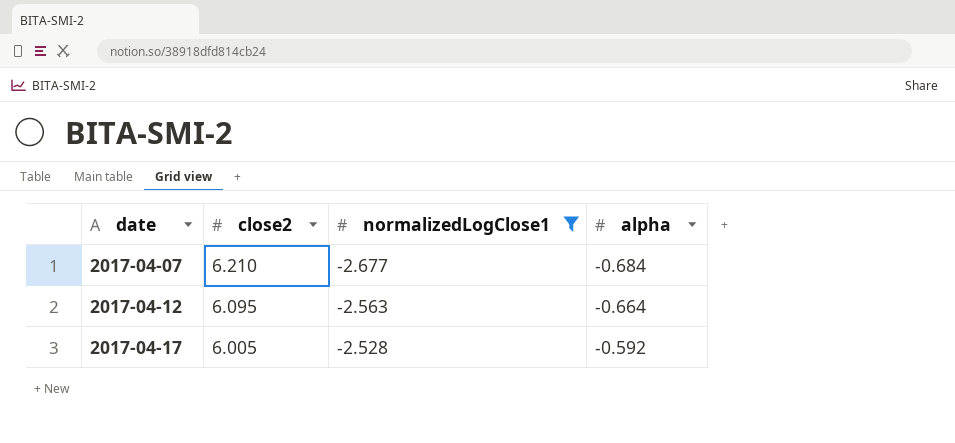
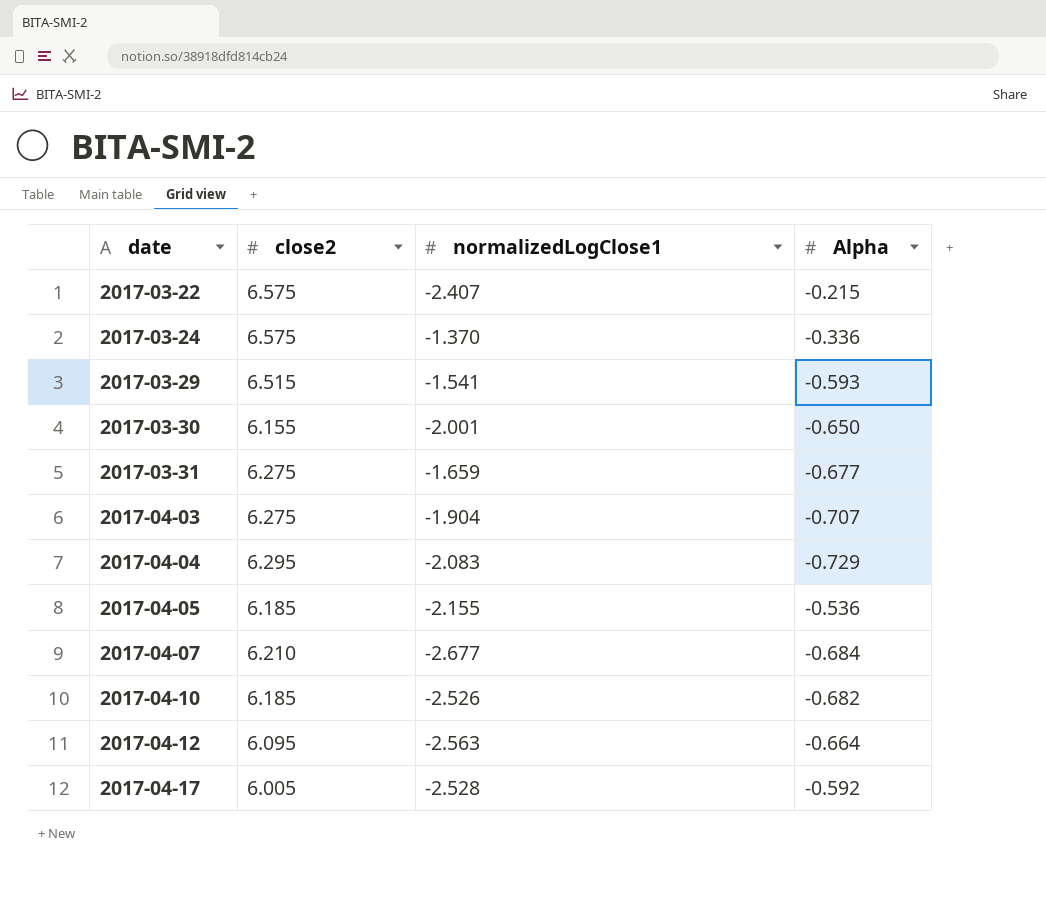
filter: normalizedLogClose1 <= -2.528 -> none
column name: alpha -> Alpha

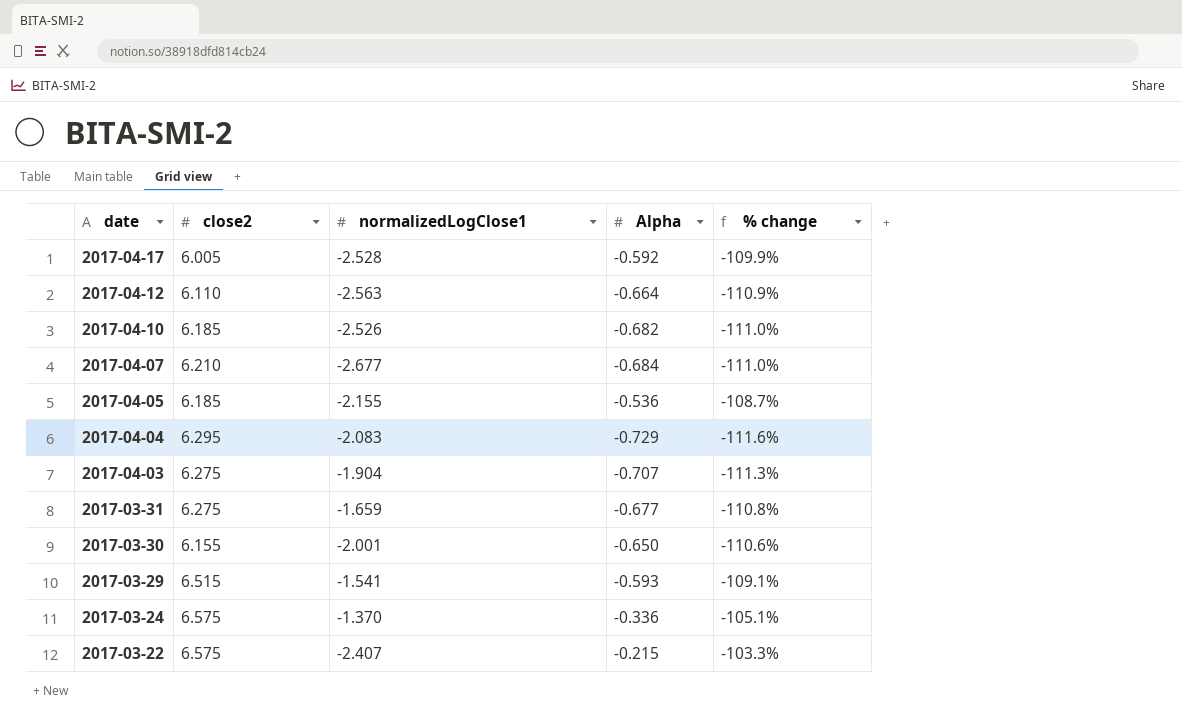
row order: date ascending -> date descending
column % change | formula: none -> ([Alpha] - [close2]) / [close2]
2017-04-12 | close2: 6.095 -> 6.110

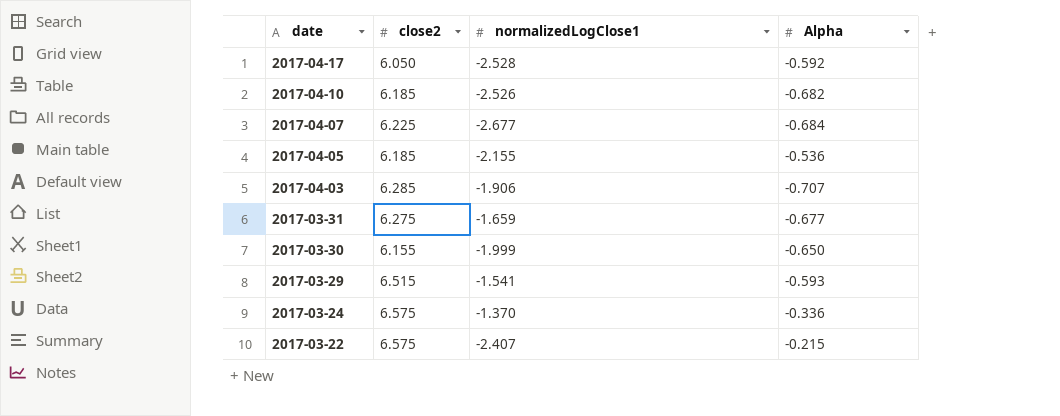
column % change | formula: ([Alpha] - [close2]) / [close2] -> none
row 2017-04-12: 6.110 | -2.563 | -0.664 | -110.9% -> none
row 2017-04-04: 6.295 | -2.083 | -0.729 | -111.6% -> none
2017-04-17 | close2: 6.005 -> 6.050
2017-04-07 | close2: 6.210 -> 6.225
2017-04-03 | close2: 6.275 -> 6.285
2017-04-03 | normalizedLogClose1: -1.904 -> -1.906
2017-03-30 | normalizedLogClose1: -2.001 -> -1.999

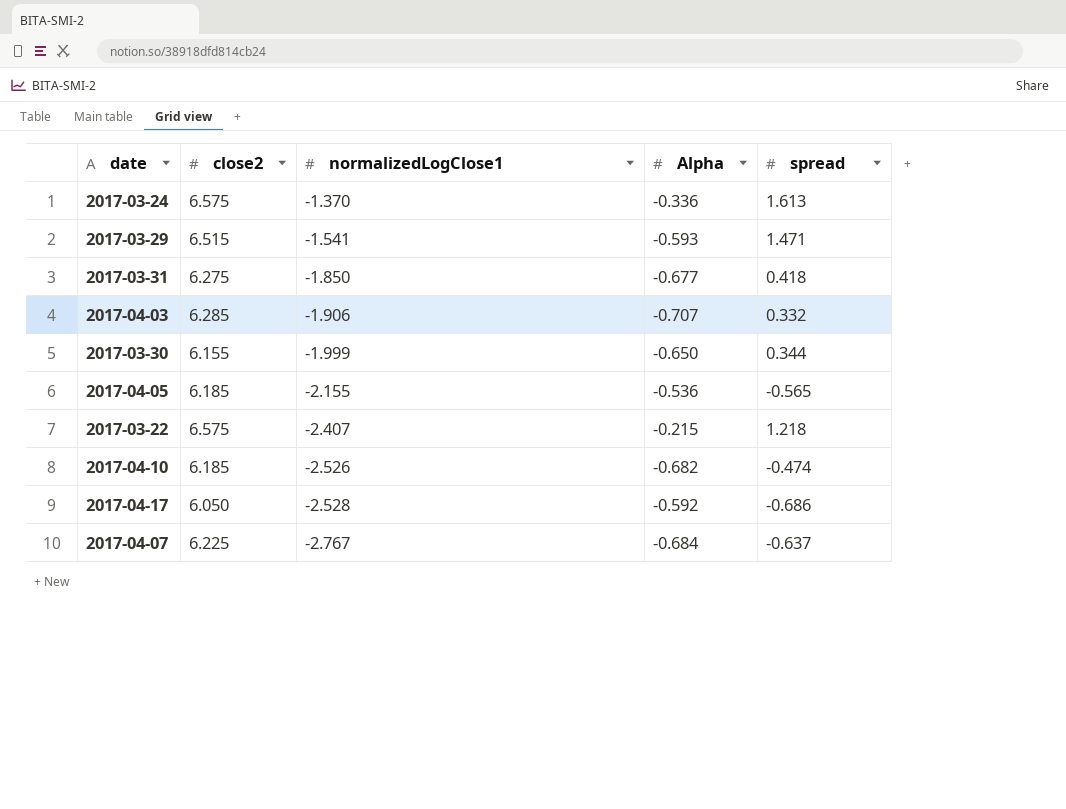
row order: date descending -> normalizedLogClose1 descending
column spread | position: none -> 5
2017-03-31 | normalizedLogClose1: -1.659 -> -1.850
2017-04-07 | normalizedLogClose1: -2.677 -> -2.767

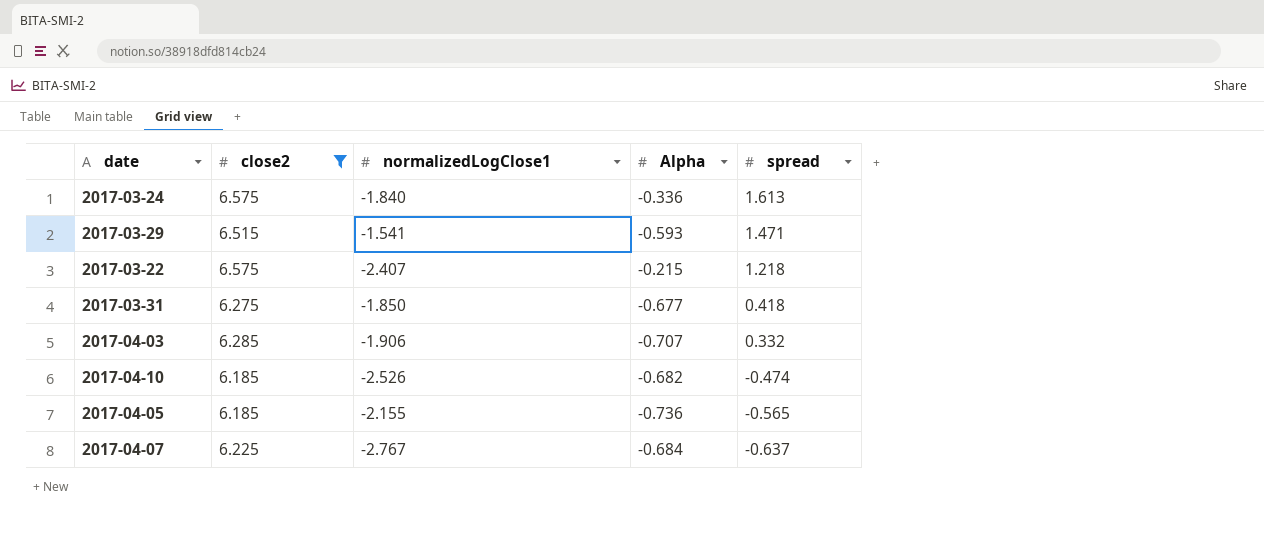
filter: none -> close2 >= 6.185
row order: normalizedLogClose1 descending -> spread descending
2017-03-24 | normalizedLogClose1: -1.370 -> -1.840
2017-04-05 | Alpha: -0.536 -> -0.736

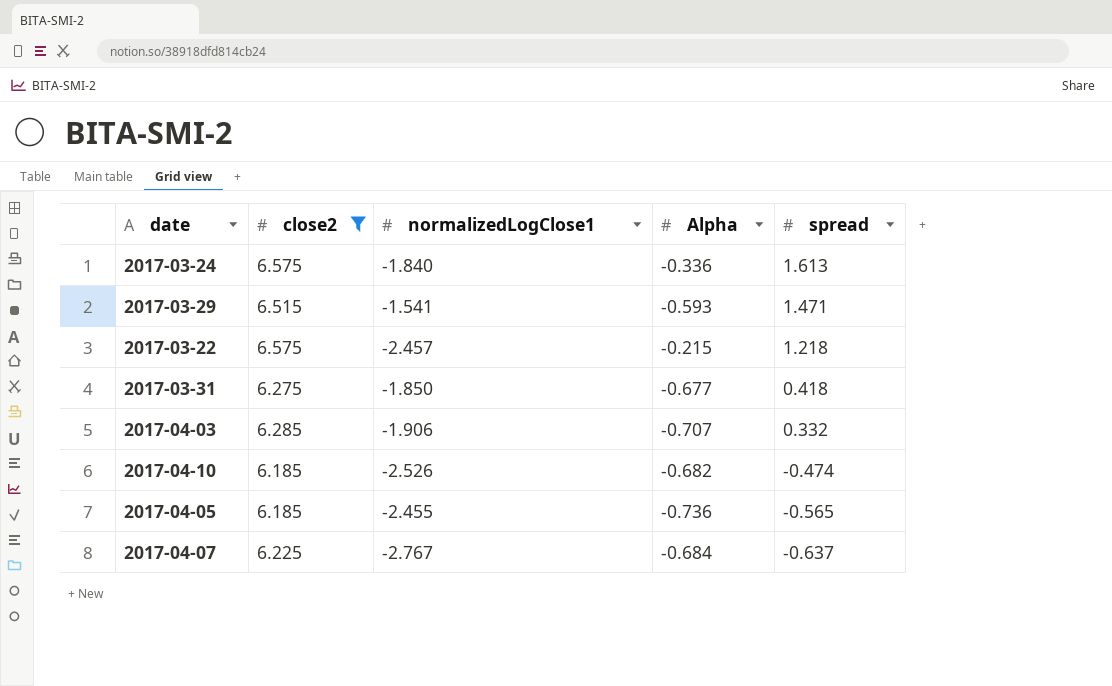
2017-03-22 | normalizedLogClose1: -2.407 -> -2.457
2017-04-05 | normalizedLogClose1: -2.155 -> -2.455

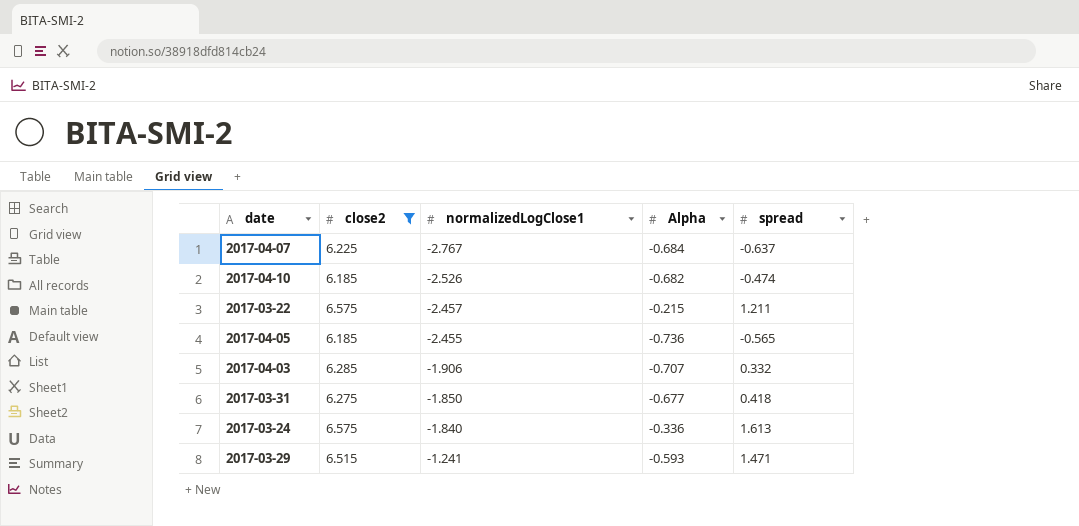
row order: spread descending -> normalizedLogClose1 ascending
2017-03-22 | spread: 1.218 -> 1.211
2017-03-29 | normalizedLogClose1: -1.541 -> -1.241

